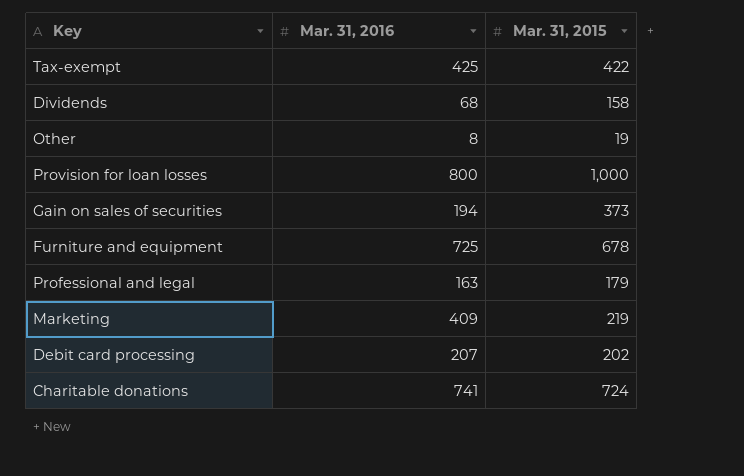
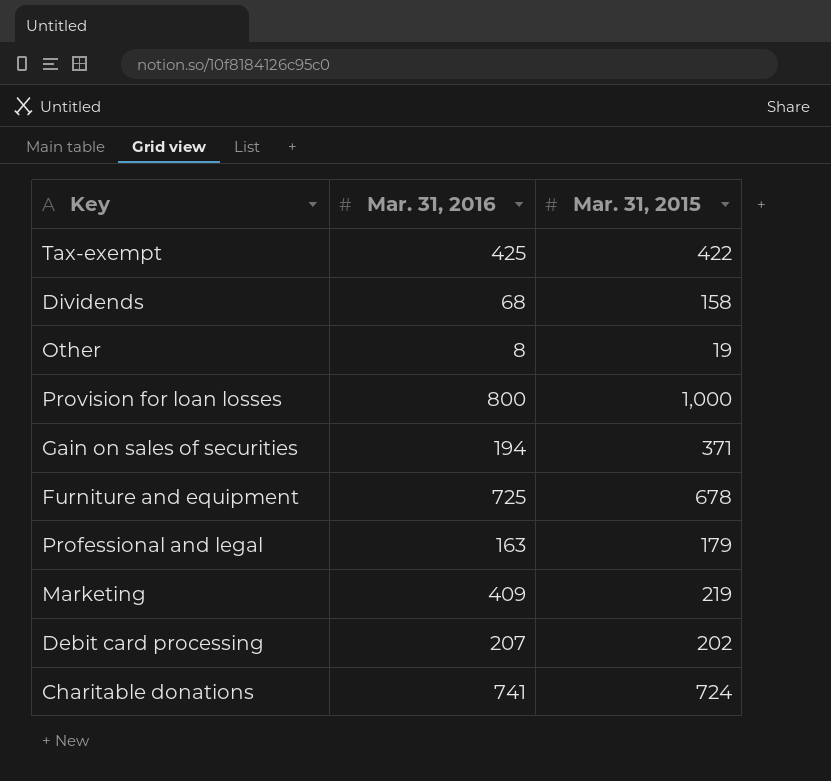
Gain on sales of securities | Mar. 31, 2015: 373 -> 371

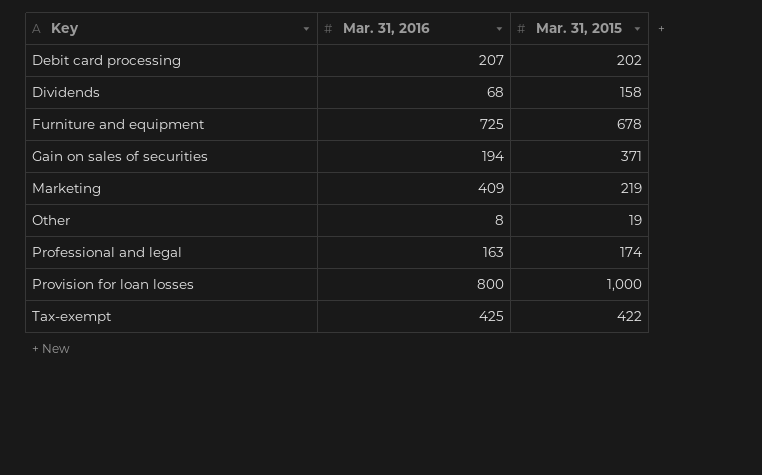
row order: none -> Key ascending
row Charitable donations: 741 | 724 -> none
Professional and legal | Mar. 31, 2015: 179 -> 174

